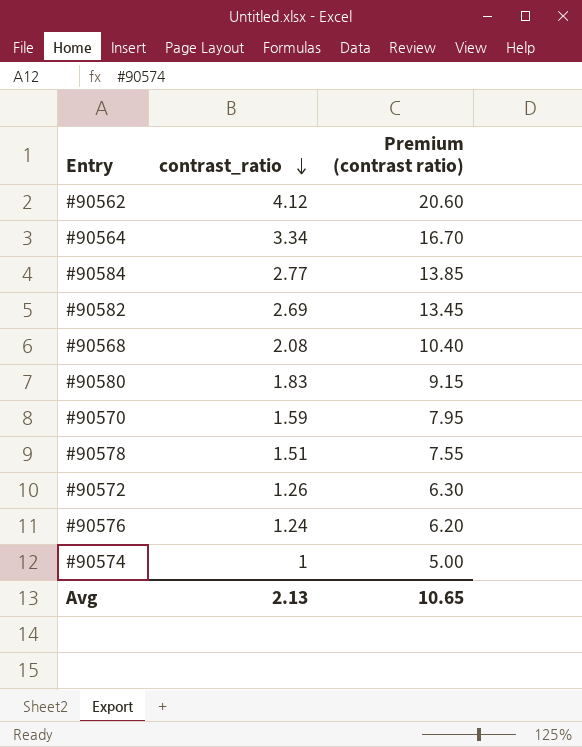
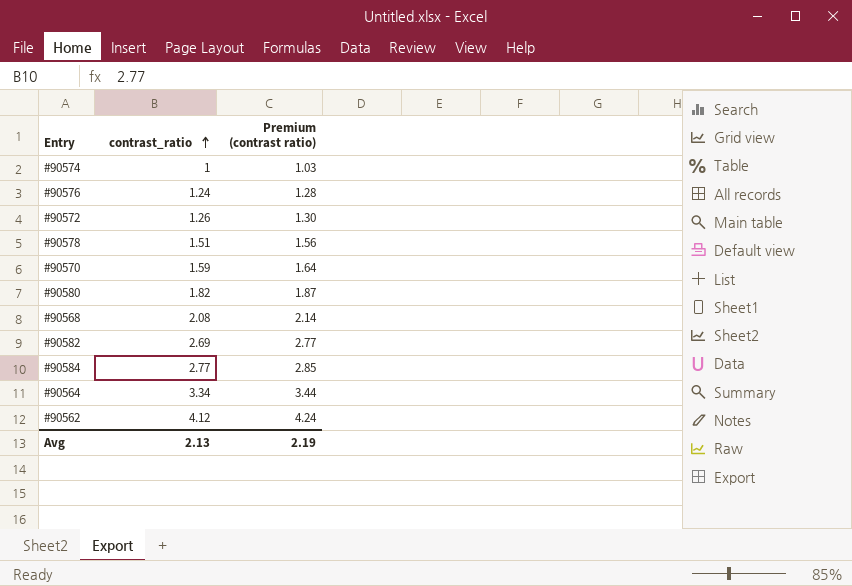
row order: contrast_ratio descending -> contrast_ratio ascending
column Premium (contrast ratio) | formula: [contrast_ratio] * 5 -> [contrast_ratio] * 1.03
#90580 | contrast_ratio: 1.83 -> 1.82
Avg | Premium (contrast ratio): 10.65 -> 2.19

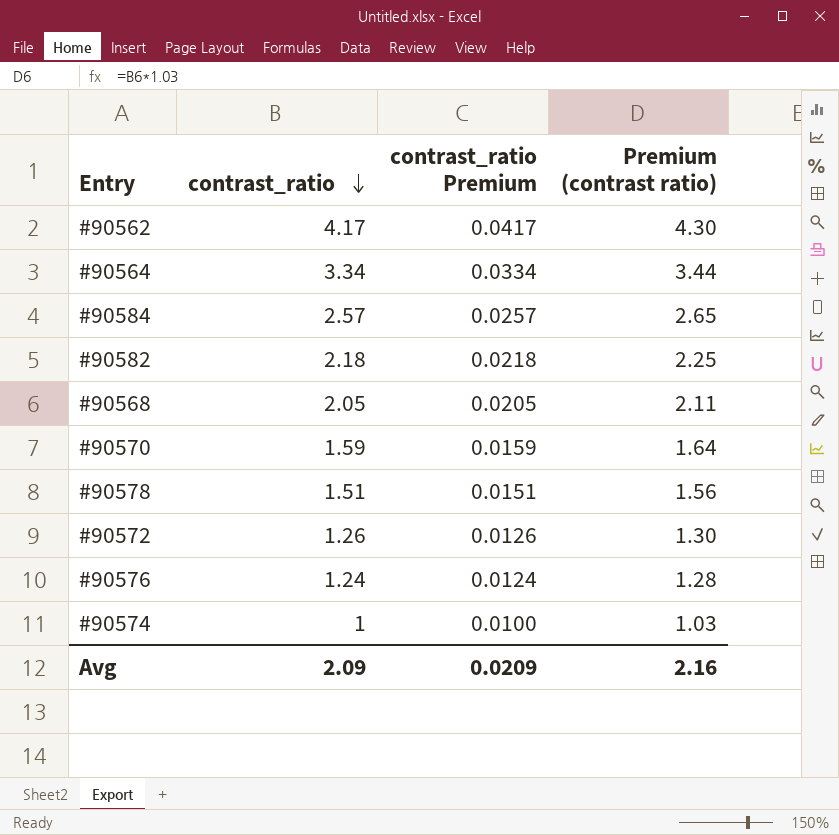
row order: contrast_ratio ascending -> contrast_ratio descending
column contrast_ratio Premium | formula: none -> [contrast_ratio] * 0.01
row #90580: 1.82 | 1.87 -> none
#90562 | contrast_ratio: 4.12 -> 4.17
#90562 | Premium (contrast ratio): 4.24 -> 4.30
#90584 | contrast_ratio: 2.77 -> 2.57
#90584 | Premium (contrast ratio): 2.85 -> 2.65
#90582 | contrast_ratio: 2.69 -> 2.18
#90582 | Premium (contrast ratio): 2.77 -> 2.25
#90568 | contrast_ratio: 2.08 -> 2.05
#90568 | Premium (contrast ratio): 2.14 -> 2.11
Avg | contrast_ratio: 2.13 -> 2.09
Avg | Premium (contrast ratio): 2.19 -> 2.16

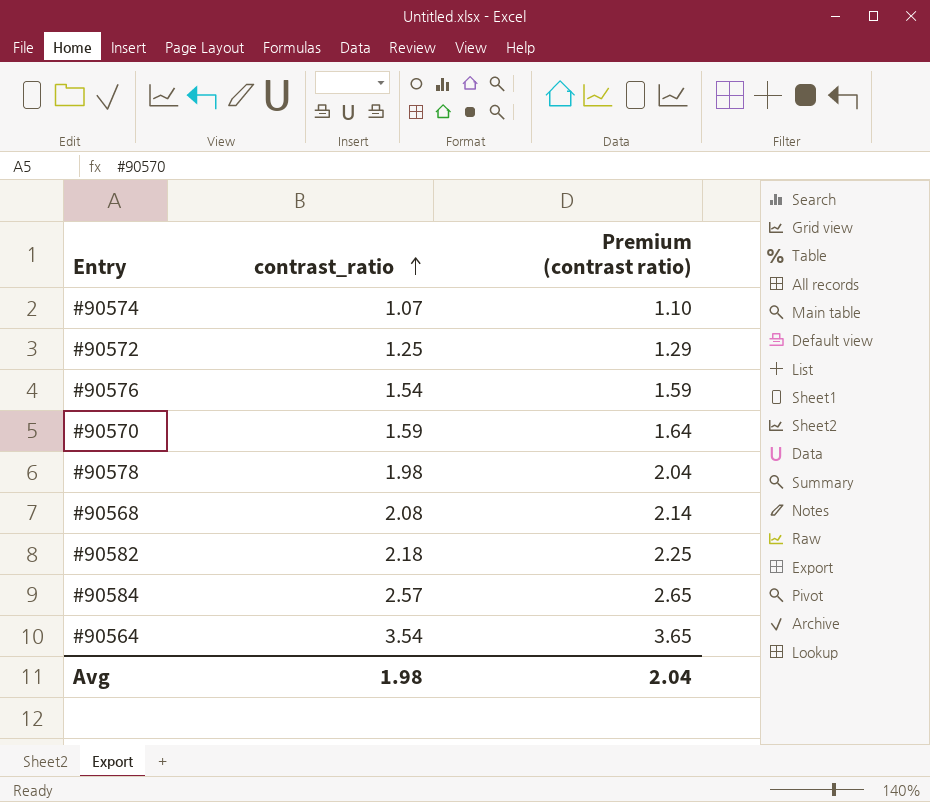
row order: contrast_ratio descending -> contrast_ratio ascending
column contrast_ratio Premium | formula: [contrast_ratio] * 0.01 -> none
row #90562: 4.17 | 0.0417 | 4.30 -> none
#90574 | contrast_ratio: 1 -> 1.07
#90574 | Premium (contrast ratio): 1.03 -> 1.10
#90572 | contrast_ratio: 1.26 -> 1.25
#90572 | Premium (contrast ratio): 1.30 -> 1.29
#90576 | contrast_ratio: 1.24 -> 1.54
#90576 | Premium (contrast ratio): 1.28 -> 1.59
#90578 | contrast_ratio: 1.51 -> 1.98
#90578 | Premium (contrast ratio): 1.56 -> 2.04
#90568 | contrast_ratio: 2.05 -> 2.08
#90568 | Premium (contrast ratio): 2.11 -> 2.14
#90564 | contrast_ratio: 3.34 -> 3.54
#90564 | Premium (contrast ratio): 3.44 -> 3.65
Avg | contrast_ratio: 2.09 -> 1.98
Avg | Premium (contrast ratio): 2.16 -> 2.04

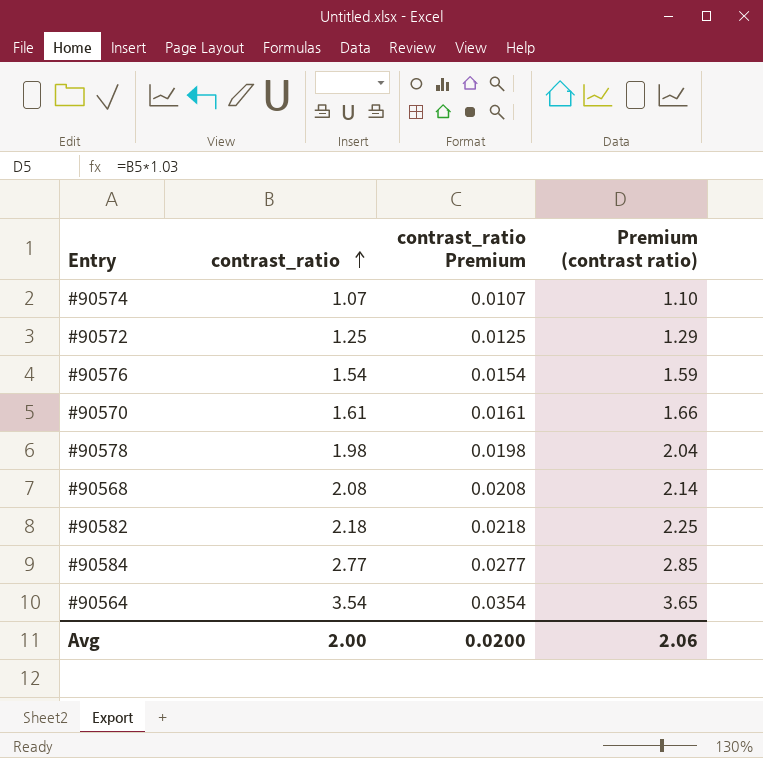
column contrast_ratio Premium | formula: none -> [contrast_ratio] * 0.01
#90570 | contrast_ratio: 1.59 -> 1.61
#90570 | Premium (contrast ratio): 1.64 -> 1.66
#90584 | contrast_ratio: 2.57 -> 2.77
#90584 | Premium (contrast ratio): 2.65 -> 2.85
Avg | contrast_ratio: 1.98 -> 2.00
Avg | Premium (contrast ratio): 2.04 -> 2.06

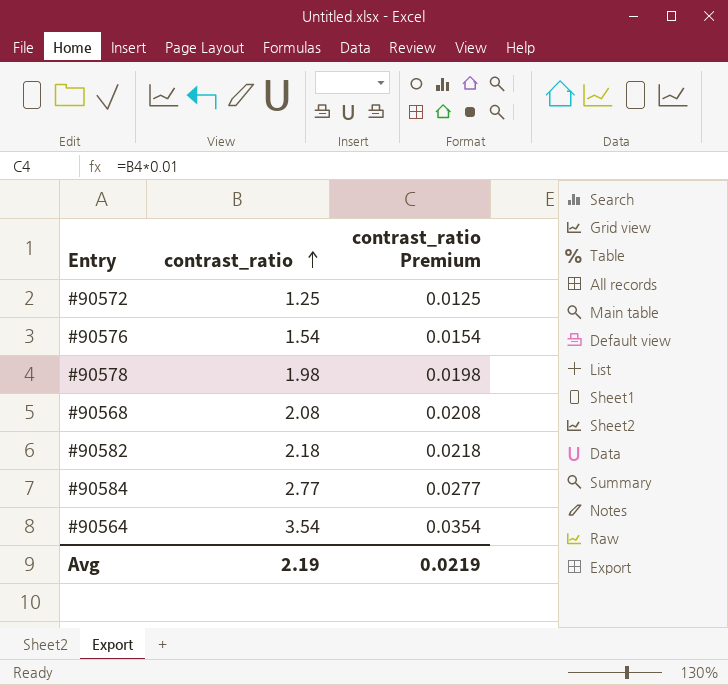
column Premium (contrast ratio) | formula: [contrast_ratio] * 1.03 -> none
row #90574: 1.07 | 0.0107 | 1.10 -> none
row #90570: 1.61 | 0.0161 | 1.66 -> none
Avg | contrast_ratio: 2.00 -> 2.19
Avg | contrast_ratio Premium: 0.0200 -> 0.0219

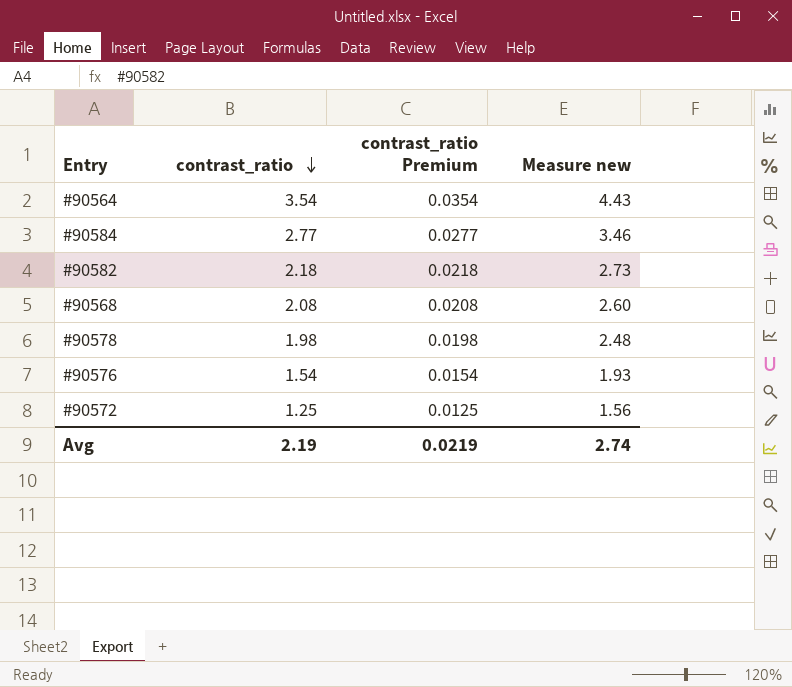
row order: contrast_ratio ascending -> contrast_ratio descending
column Measure new | formula: none -> [contrast_ratio] * 1.25

